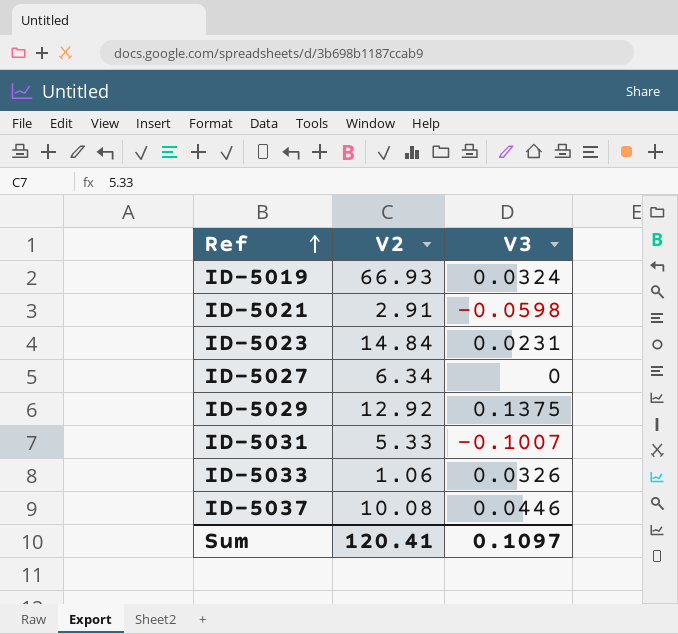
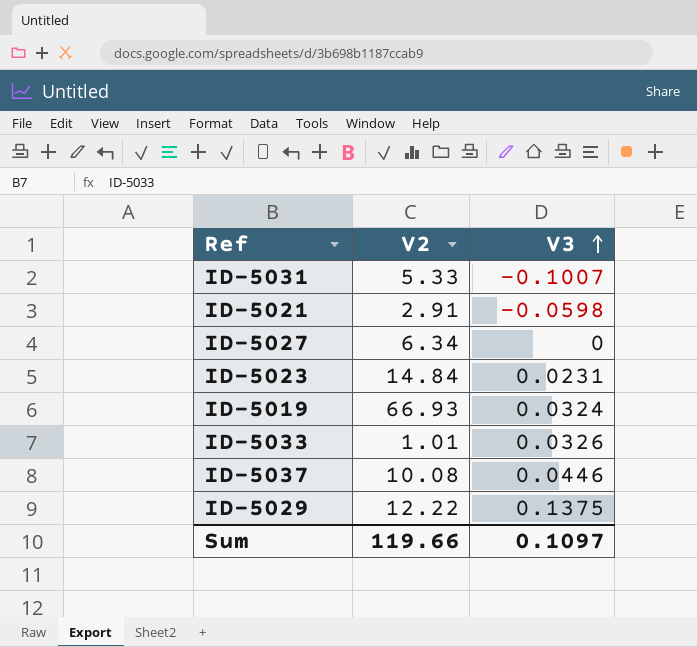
row order: Ref ascending -> V3 ascending
ID-5033 | V2: 1.06 -> 1.01
ID-5029 | V2: 12.92 -> 12.22
Sum | V2: 120.41 -> 119.66

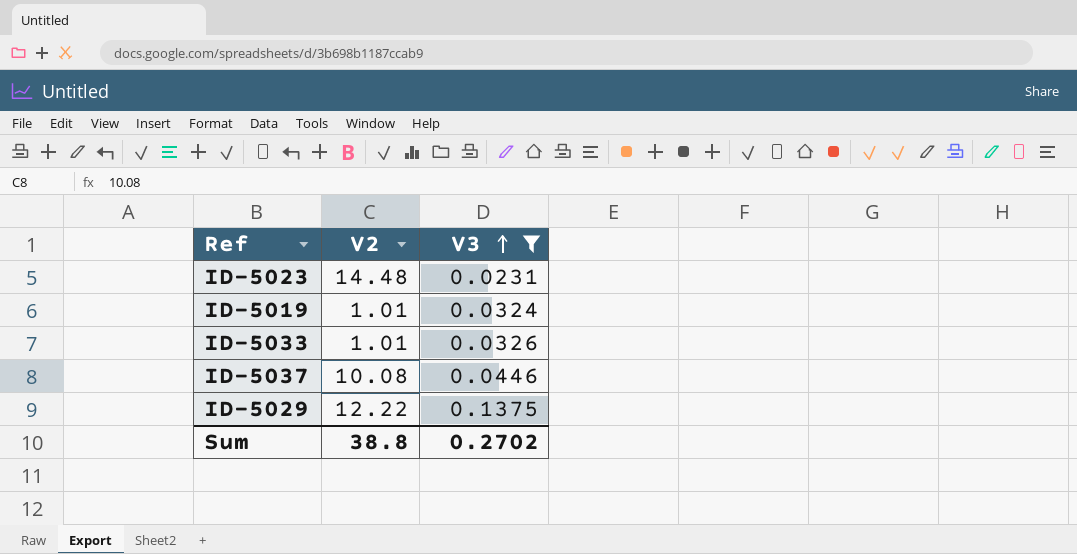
filter: none -> V3 >= 0.0231
ID-5023 | V2: 14.84 -> 14.48
ID-5019 | V2: 66.93 -> 1.01
Sum | V2: 119.66 -> 38.8
Sum | V3: 0.1097 -> 0.2702

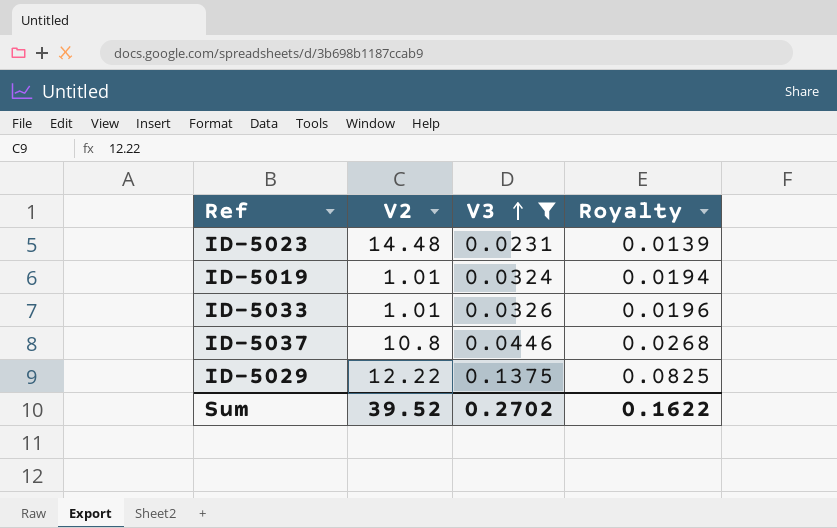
column Royalty | formula: none -> [V3] * 0.6
ID-5037 | V2: 10.08 -> 10.8
Sum | V2: 38.8 -> 39.52

